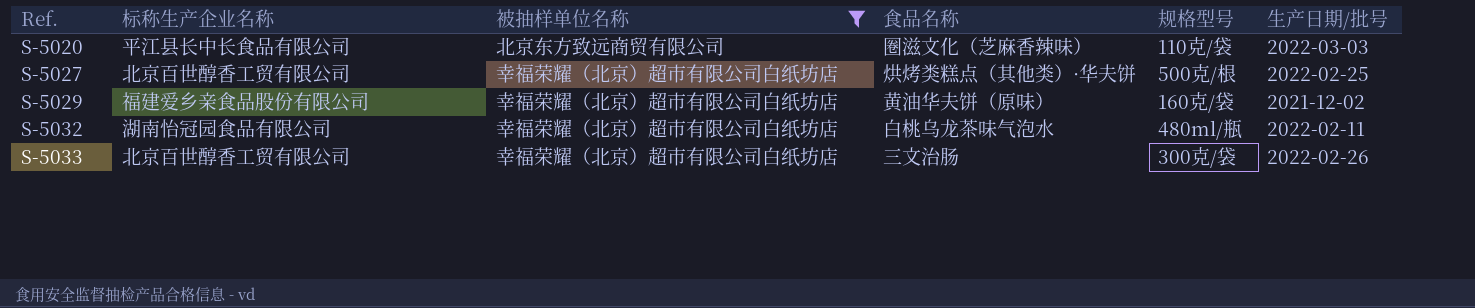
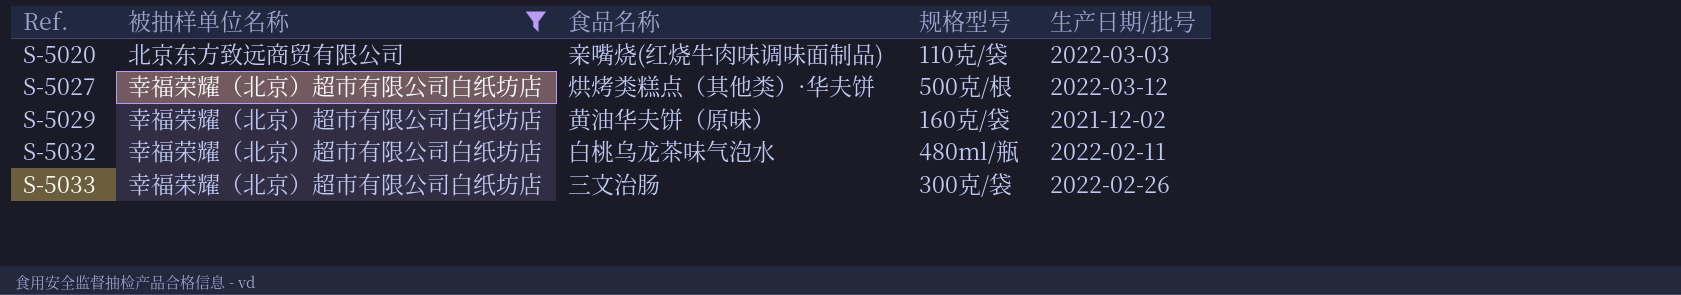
column 标称生产企业名称 | position: 2 -> none
S-5020 | 食品名称: 圈滋文化（芝麻香辣味） -> 亲嘴烧(红烧牛肉味调味面制品)
S-5027 | 生产日期/批号: 2022-02-25 -> 2022-03-12

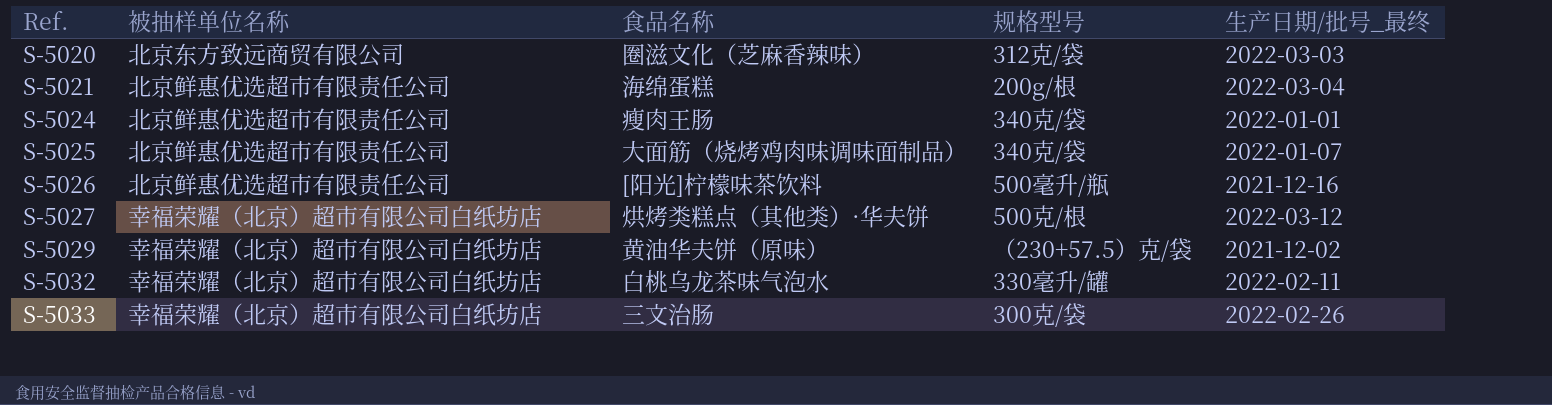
filter: 被抽样单位名称 != 北京鲜惠优选超市有限责任公司 -> none
column name: 生产日期/批号 -> 生产日期/批号_最终
S-5020 | 食品名称: 亲嘴烧(红烧牛肉味调味面制品) -> 圈滋文化（芝麻香辣味）
S-5020 | 规格型号: 110克/袋 -> 312克/袋
S-5029 | 规格型号: 160克/袋 -> （230+57.5）克/袋
S-5032 | 规格型号: 480ml/瓶 -> 330毫升/罐

